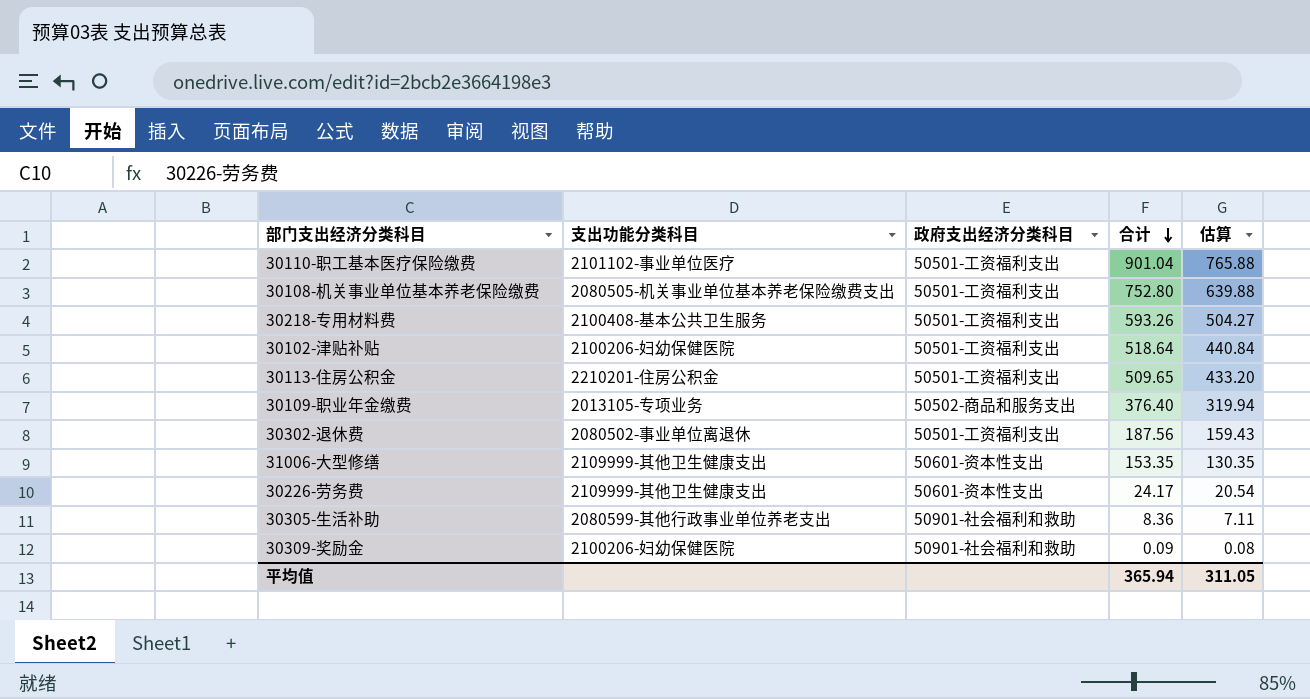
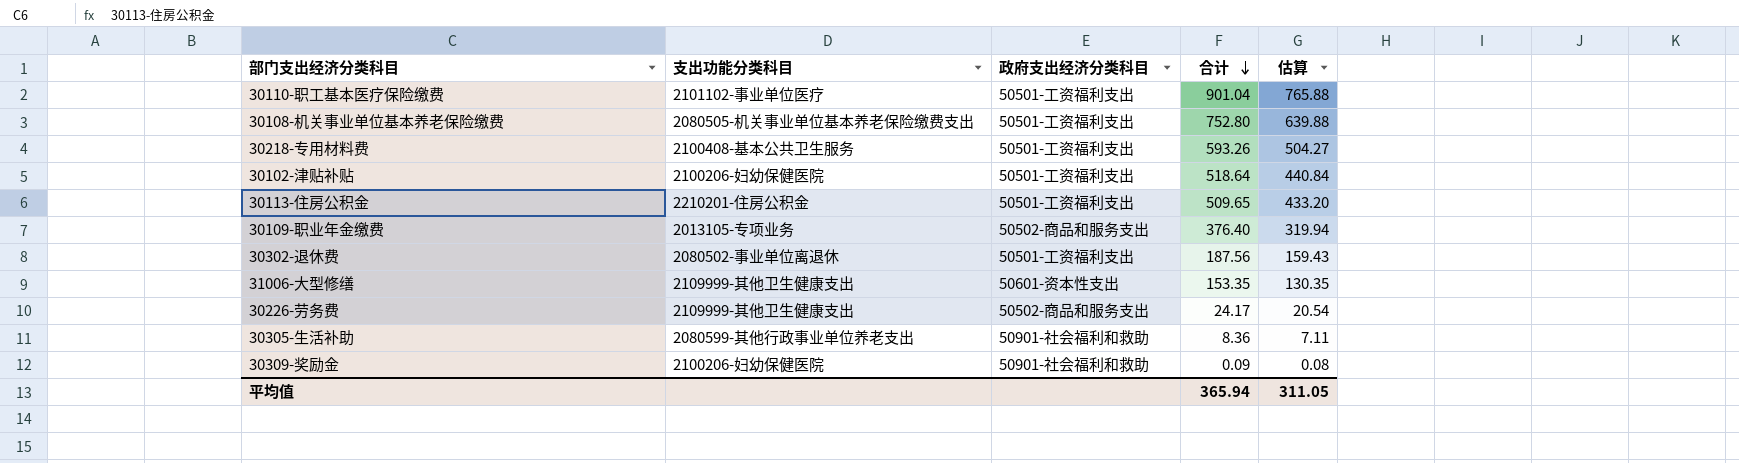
30226-劳务费 | 政府支出经济分类科目: 50601-资本性支出 -> 50502-商品和服务支出

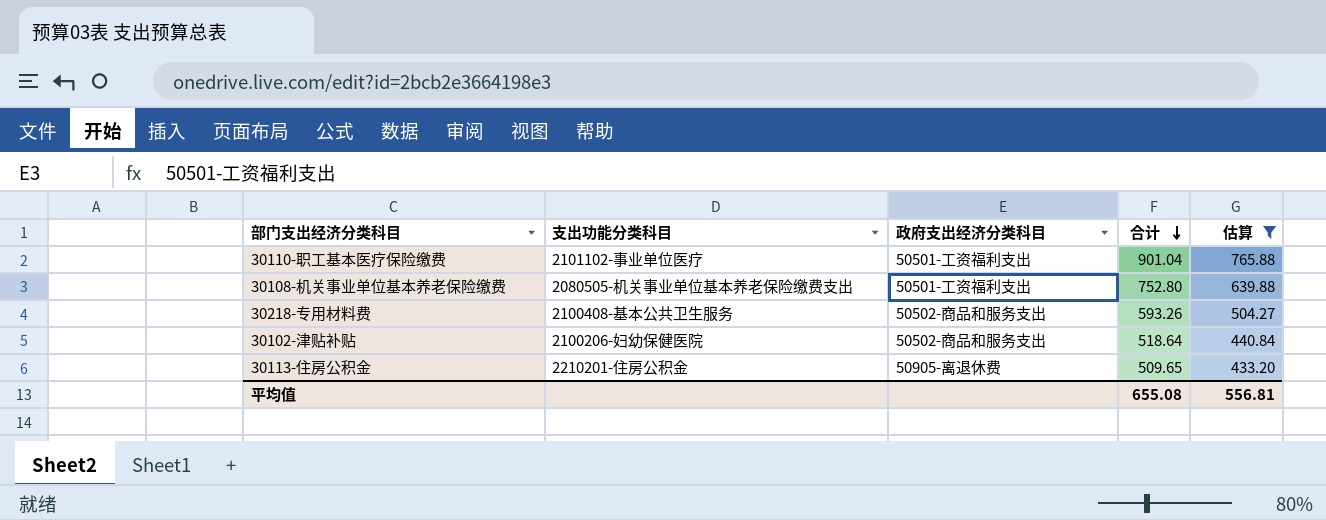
filter: none -> 估算 >= 433.20
30218-专用材料费 | 政府支出经济分类科目: 50501-工资福利支出 -> 50502-商品和服务支出
30102-津贴补贴 | 政府支出经济分类科目: 50501-工资福利支出 -> 50502-商品和服务支出
30113-住房公积金 | 政府支出经济分类科目: 50501-工资福利支出 -> 50905-离退休费
平均值 | 合计: 365.94 -> 655.08
平均值 | 估算: 311.05 -> 556.81

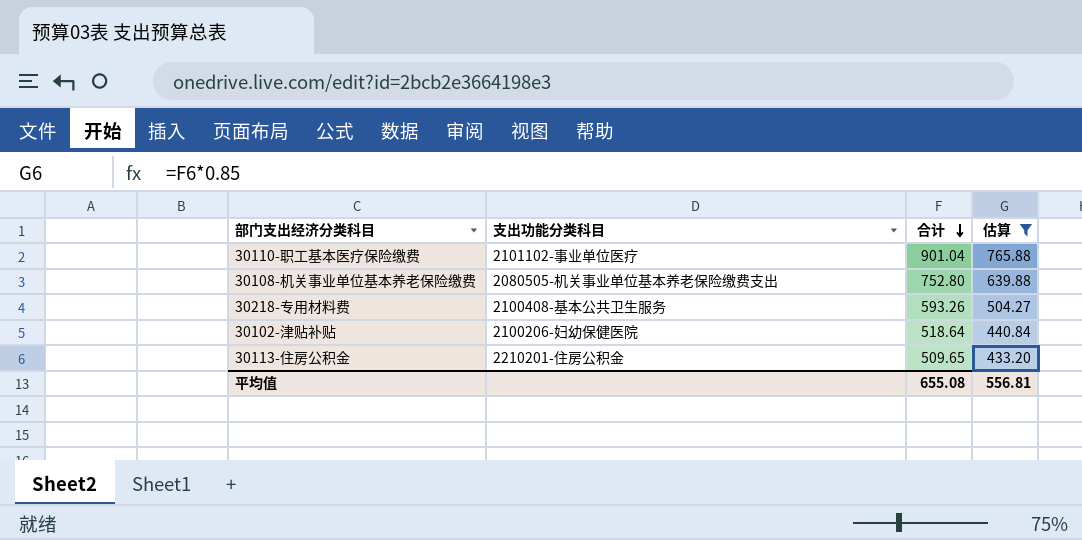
column 政府支出经济分类科目 | position: 3 -> none

